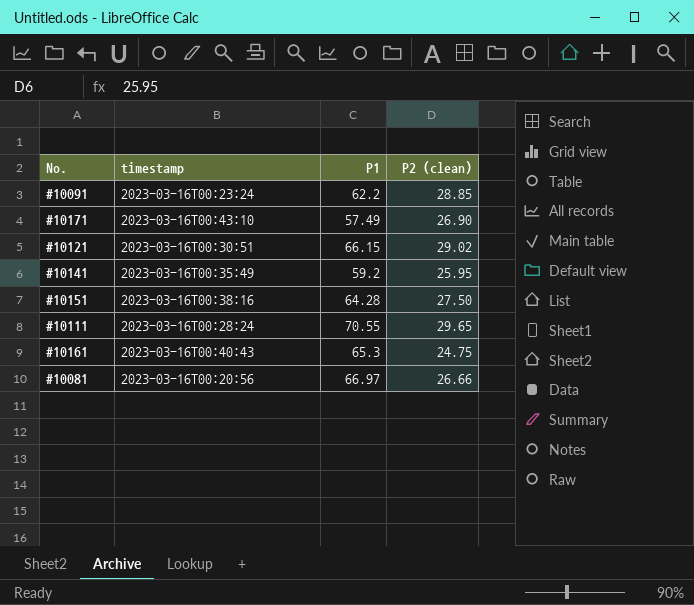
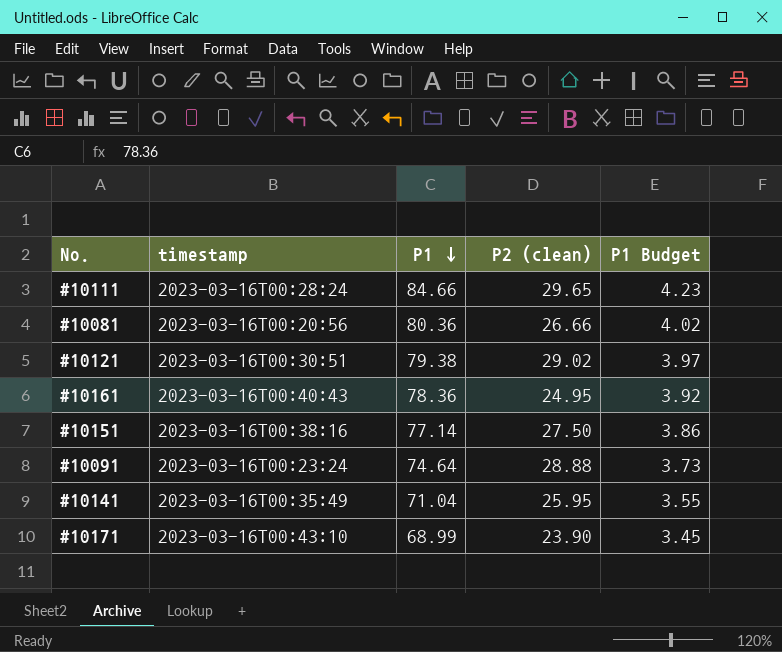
row order: none -> P1 descending
column P1 Budget | formula: none -> [P1] * 0.05
#10111 | P1: 70.55 -> 84.66
#10081 | P1: 66.97 -> 80.36
#10121 | P1: 66.15 -> 79.38
#10161 | P1: 65.3 -> 78.36
#10161 | P2 (clean): 24.75 -> 24.95
#10151 | P1: 64.28 -> 77.14
#10091 | P1: 62.2 -> 74.64
#10091 | P2 (clean): 28.85 -> 28.88
#10141 | P1: 59.2 -> 71.04
#10171 | P1: 57.49 -> 68.99
#10171 | P2 (clean): 26.90 -> 23.90

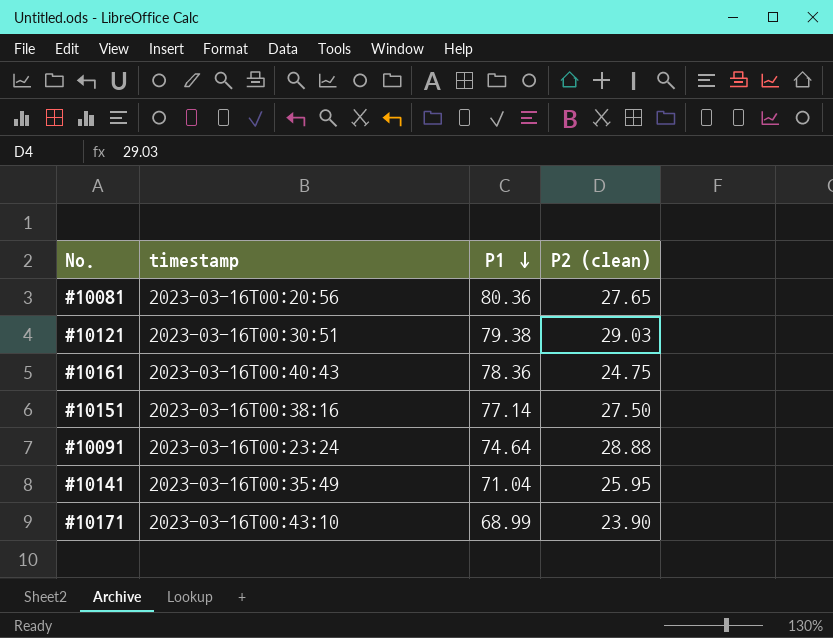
column P1 Budget | formula: [P1] * 0.05 -> none
row #10111: 2023-03-16T00:28:24 | 84.66 | 29.65 | 4.23 -> none
#10081 | P2 (clean): 26.66 -> 27.65
#10121 | P2 (clean): 29.02 -> 29.03
#10161 | P2 (clean): 24.95 -> 24.75

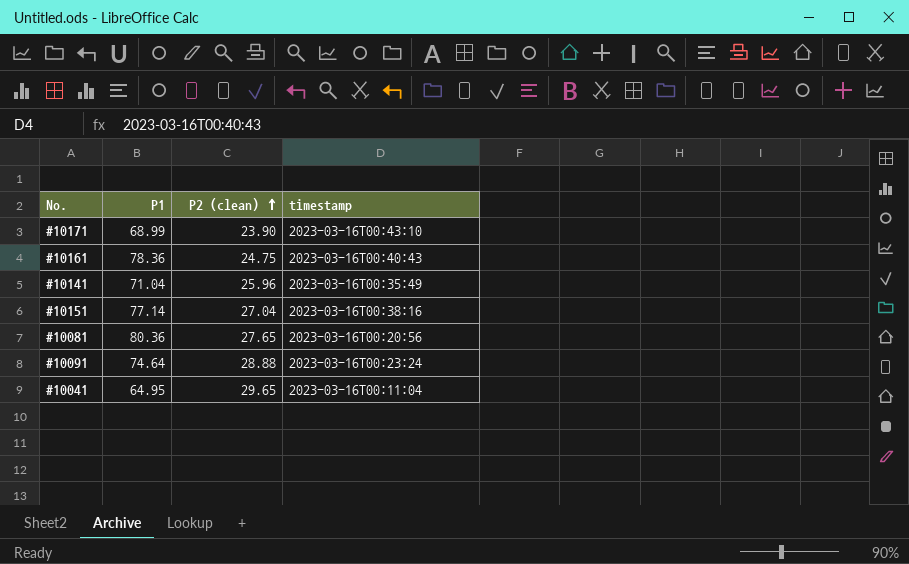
row order: P1 descending -> P2 (clean) ascending
column timestamp | position: 2 -> 4
row #10121: 2023-03-16T00:30:51 | 79.38 | 29.03 -> none
#10141 | P2 (clean): 25.95 -> 25.96
#10151 | P2 (clean): 27.50 -> 27.04
row #10041: none -> 64.95 | 29.65 | 2023-03-16T00:11:04

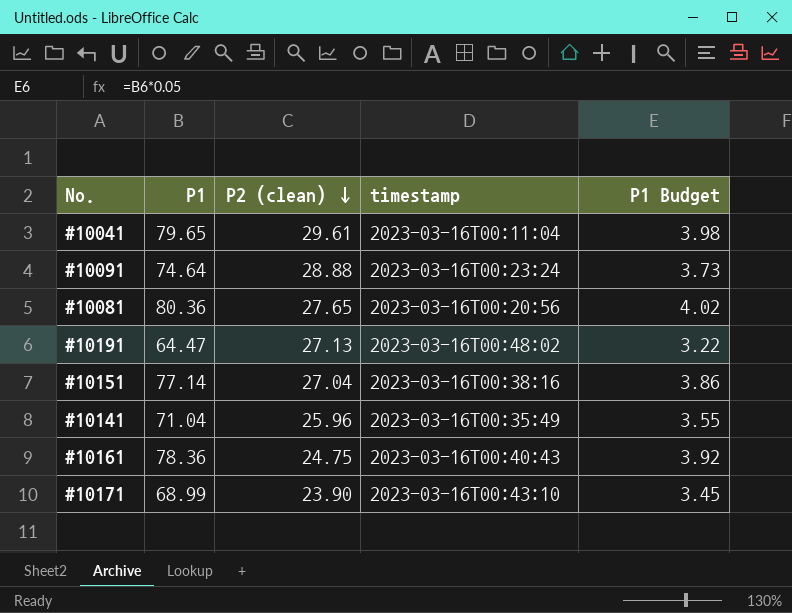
row order: P2 (clean) ascending -> P2 (clean) descending
column P1 Budget | formula: none -> [P1] * 0.05
#10041 | P1: 64.95 -> 79.65
#10041 | P2 (clean): 29.65 -> 29.61
row #10191: none -> 64.47 | 27.13 | 2023-03-16T00:48:02 | 3.22

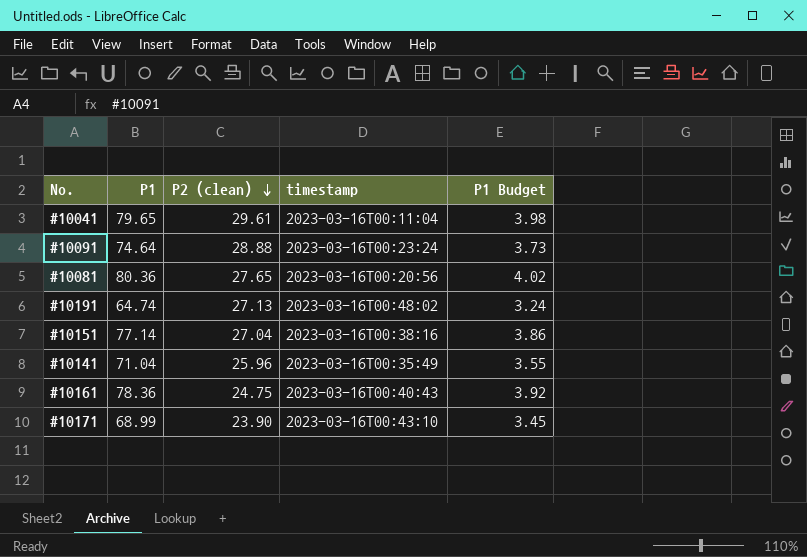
#10191 | P1: 64.47 -> 64.74
#10191 | P1 Budget: 3.22 -> 3.24

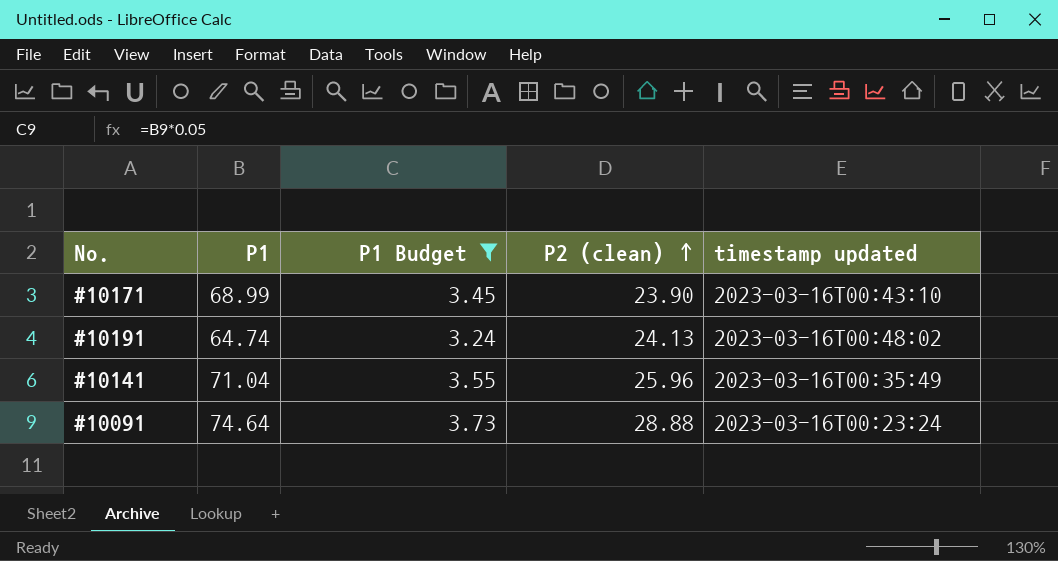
filter: none -> P1 Budget <= 3.73
row order: P2 (clean) descending -> P2 (clean) ascending
column P1 Budget | position: 5 -> 3
column name: timestamp -> timestamp updated
#10191 | P2 (clean): 27.13 -> 24.13

